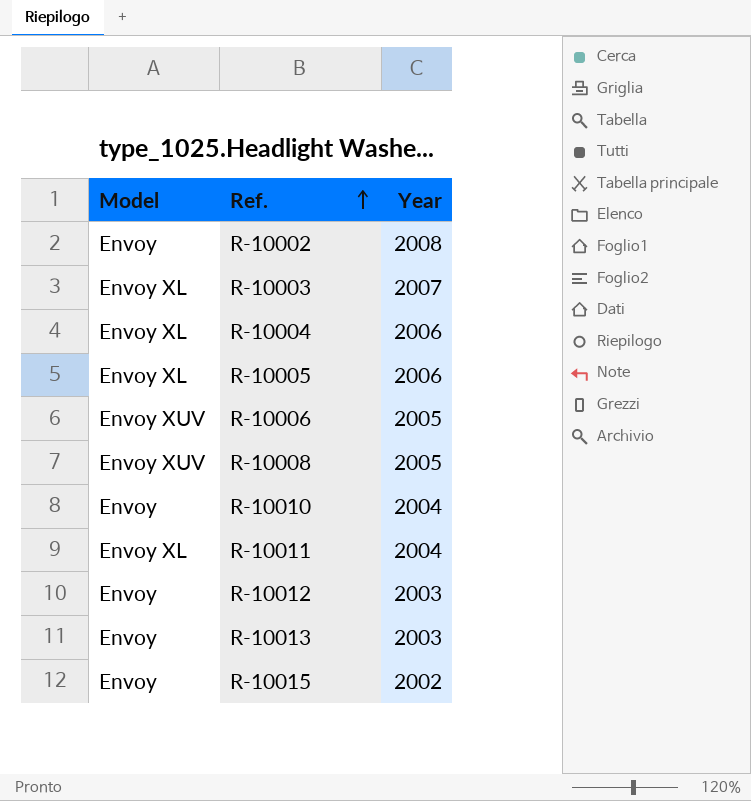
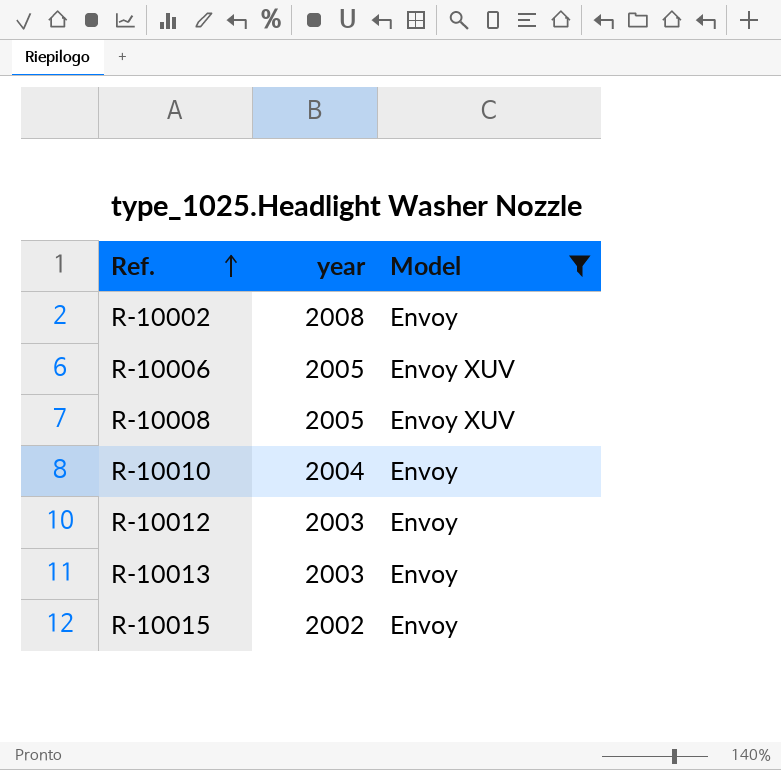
filter: none -> Model != Envoy XL
column name: Year -> year
column Model | position: 1 -> 3

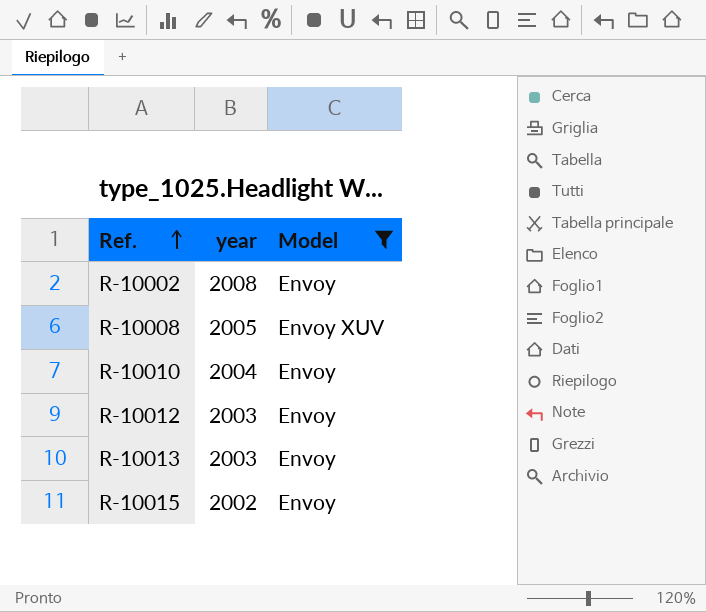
row R-10006: 2005 | Envoy XUV -> none

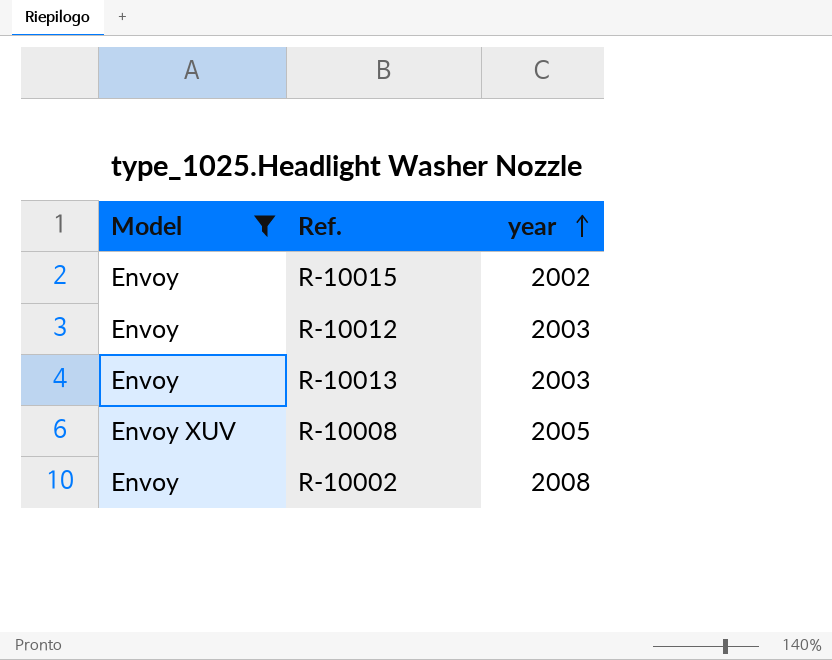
row order: Ref. ascending -> year ascending
column Model | position: 3 -> 1
row R-10010: 2004 | Envoy -> none

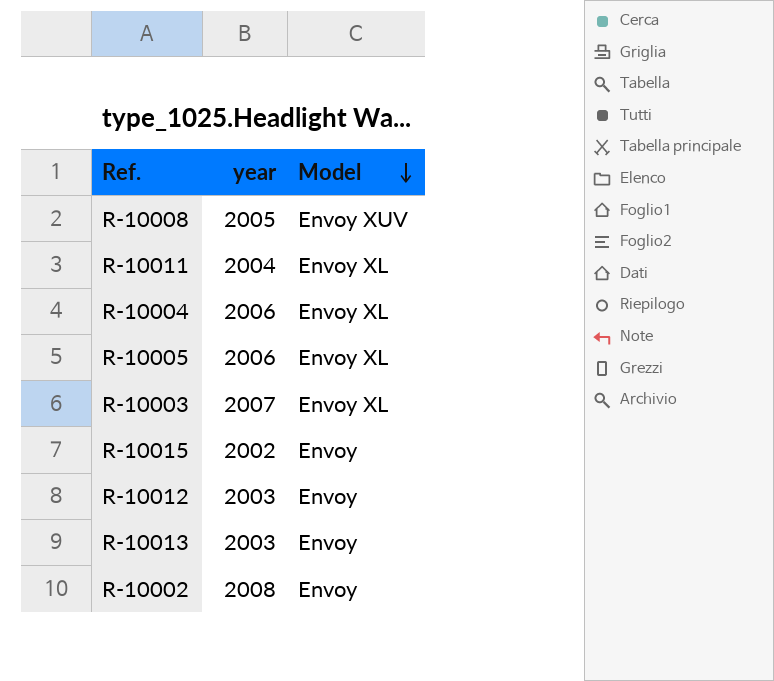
filter: Model != Envoy XL -> none
row order: year ascending -> Model descending
column Model | position: 1 -> 3

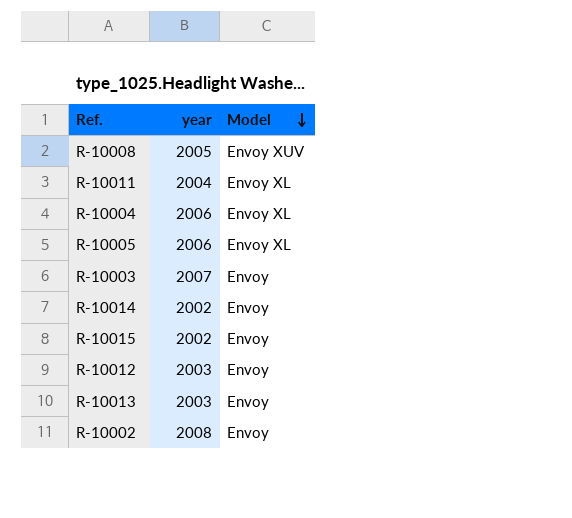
R-10003 | Model: Envoy XL -> Envoy
row R-10014: none -> 2002 | Envoy

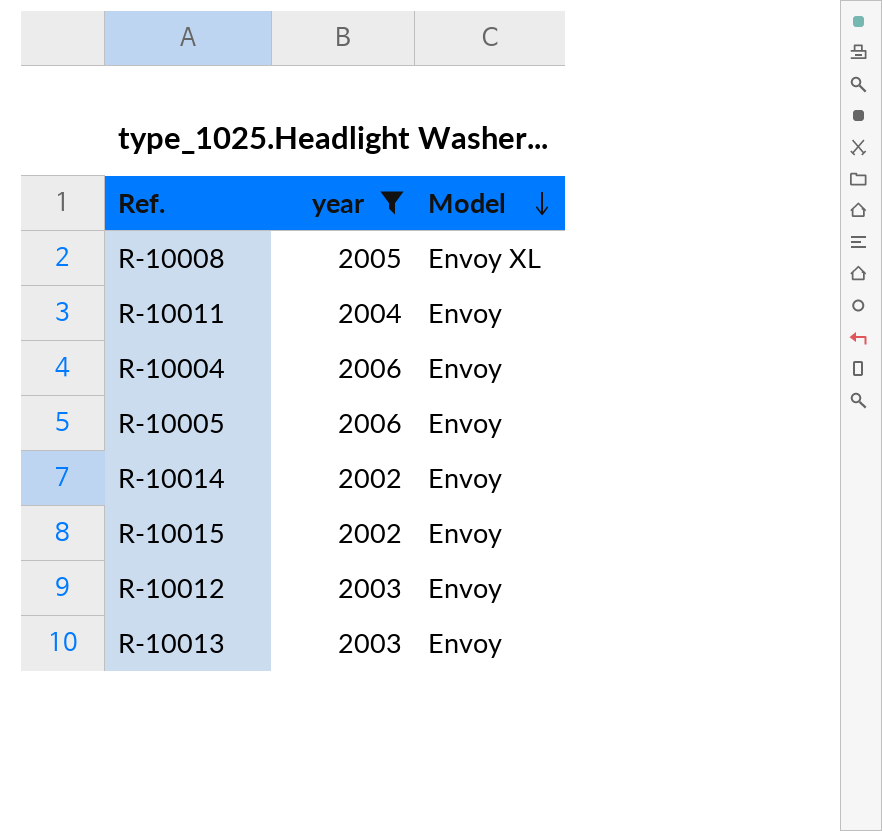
filter: none -> year <= 2006
R-10008 | Model: Envoy XUV -> Envoy XL
R-10011 | Model: Envoy XL -> Envoy
R-10004 | Model: Envoy XL -> Envoy
R-10005 | Model: Envoy XL -> Envoy

